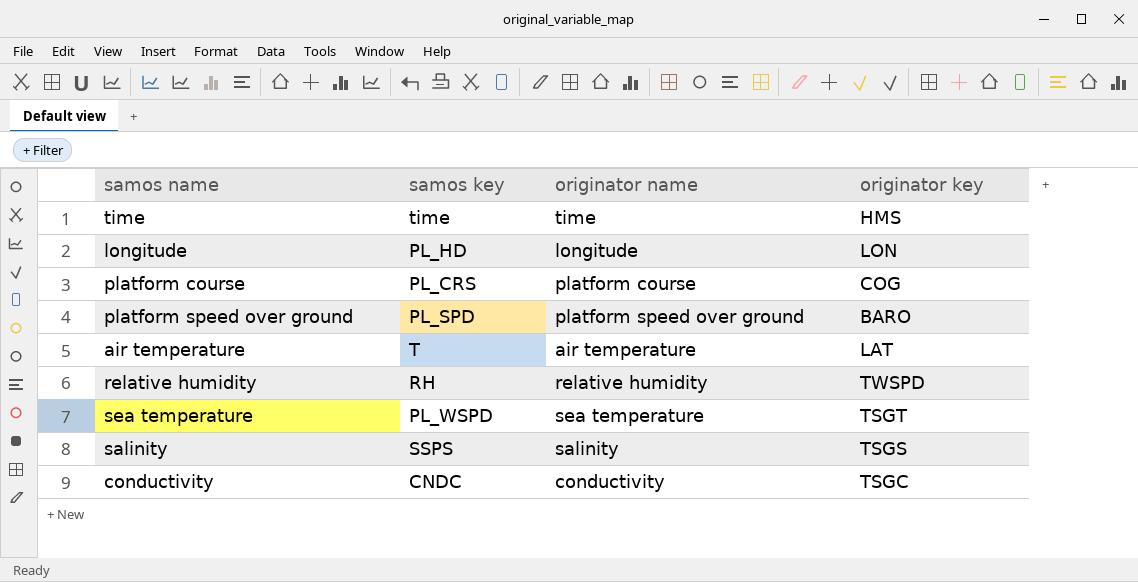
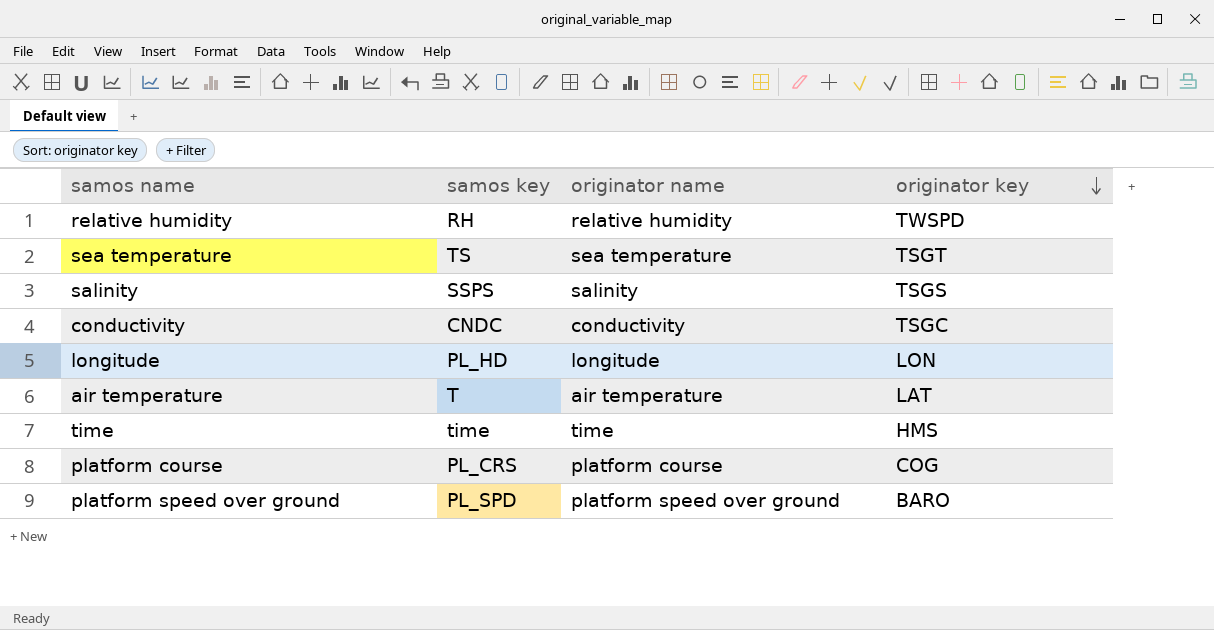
row order: none -> originator key descending
sea temperature | samos key: PL_WSPD -> TS

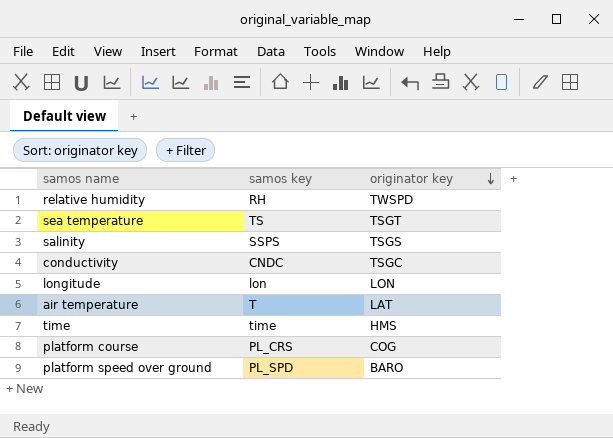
column originator name | position: 3 -> none
longitude | samos key: PL_HD -> lon

